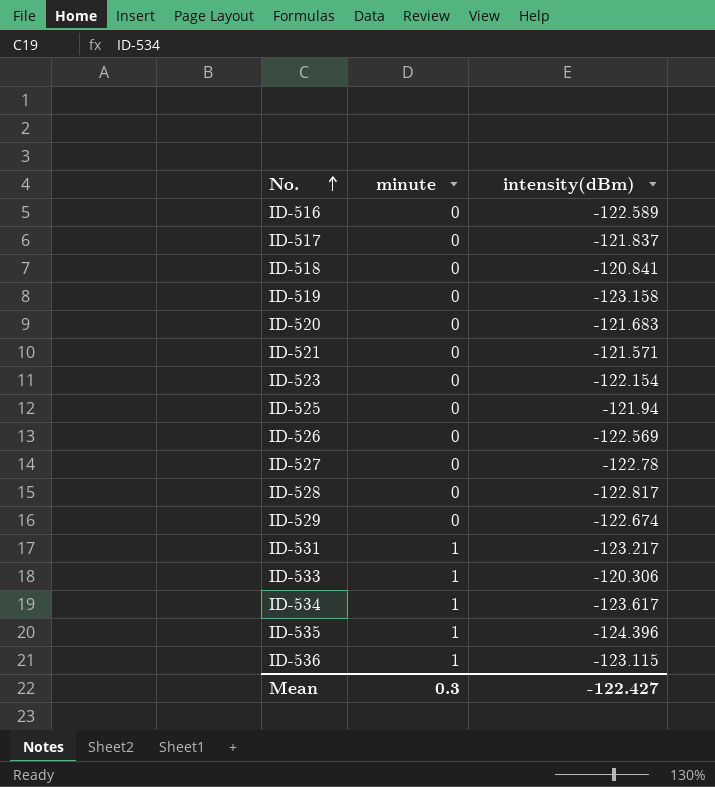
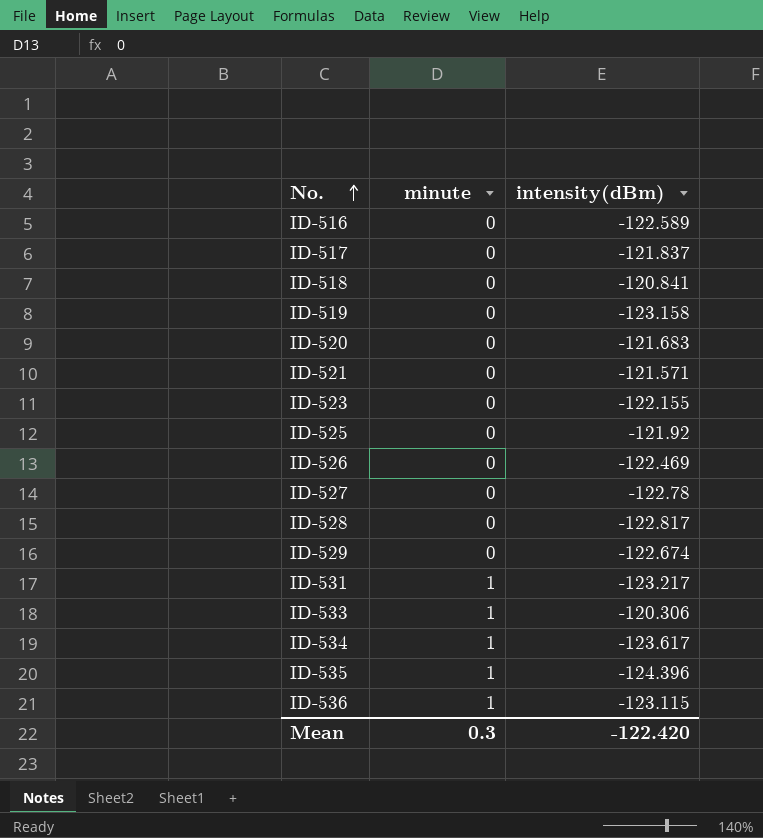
ID-523 | intensity(dBm): -122.154 -> -122.155
ID-525 | intensity(dBm): -121.94 -> -121.92
ID-526 | intensity(dBm): -122.569 -> -122.469
Mean | intensity(dBm): -122.427 -> -122.420

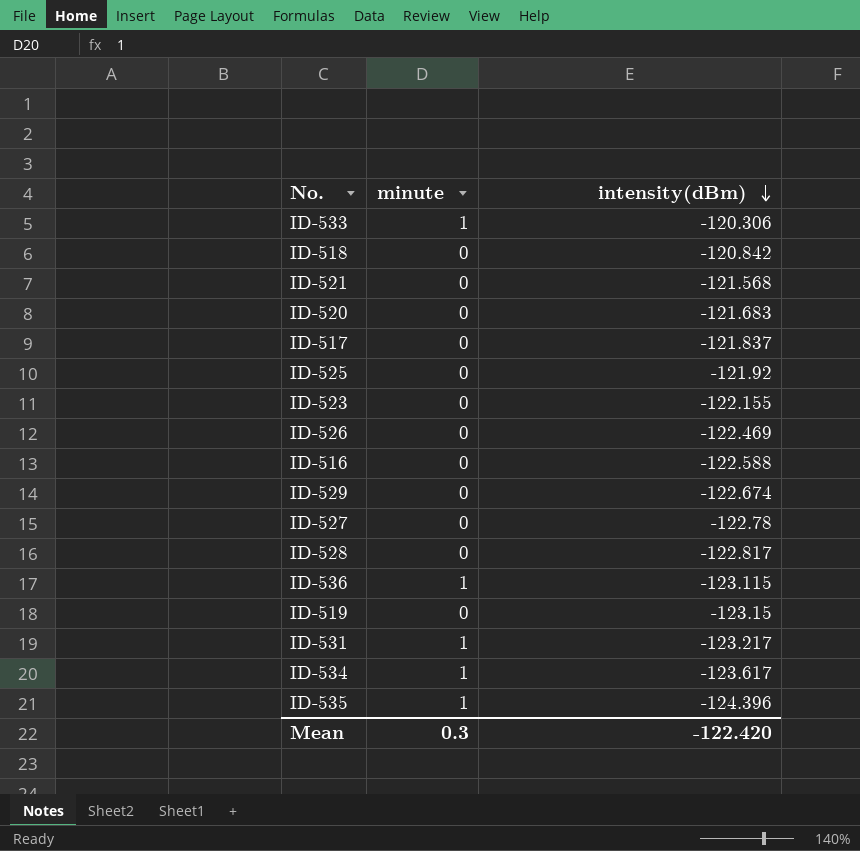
row order: No. ascending -> intensity(dBm) descending
ID-518 | intensity(dBm): -120.841 -> -120.842
ID-521 | intensity(dBm): -121.571 -> -121.568
ID-516 | intensity(dBm): -122.589 -> -122.588
ID-519 | intensity(dBm): -123.158 -> -123.15

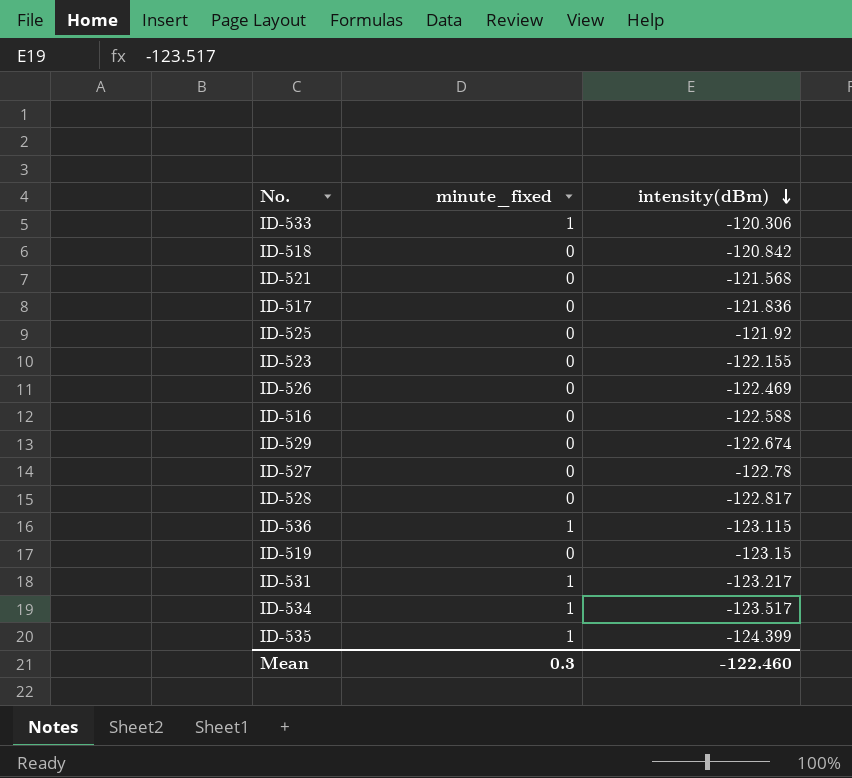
column name: minute -> minute_fixed
row ID-520: 0 | -121.683 -> none
ID-517 | intensity(dBm): -121.837 -> -121.836
ID-534 | intensity(dBm): -123.617 -> -123.517
ID-535 | intensity(dBm): -124.396 -> -124.399
Mean | intensity(dBm): -122.420 -> -122.460

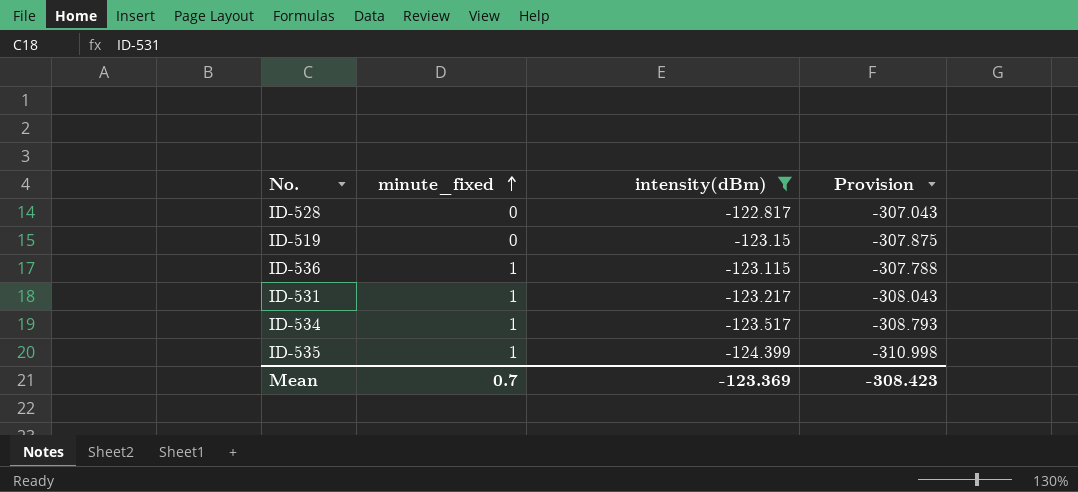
filter: none -> intensity(dBm) <= -122.817
row order: intensity(dBm) descending -> minute_fixed ascending
column Provision | formula: none -> [intensity(dBm)] * 2.5
Mean | minute_fixed: 0.3 -> 0.7
Mean | intensity(dBm): -122.460 -> -123.369

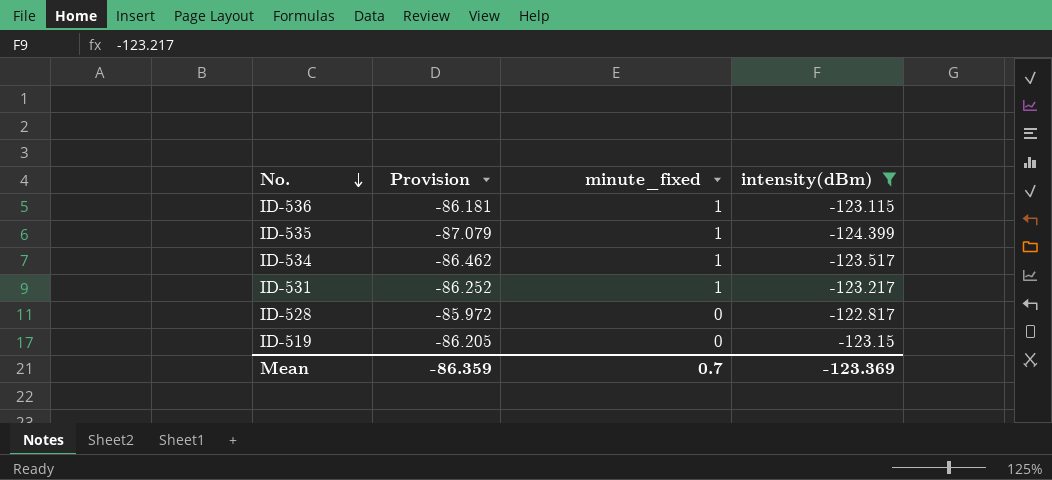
row order: minute_fixed ascending -> No. descending
column Provision | formula: [intensity(dBm)] * 2.5 -> [intensity(dBm)] * 0.7
column Provision | position: 4 -> 2
Mean | Provision: -308.423 -> -86.359

